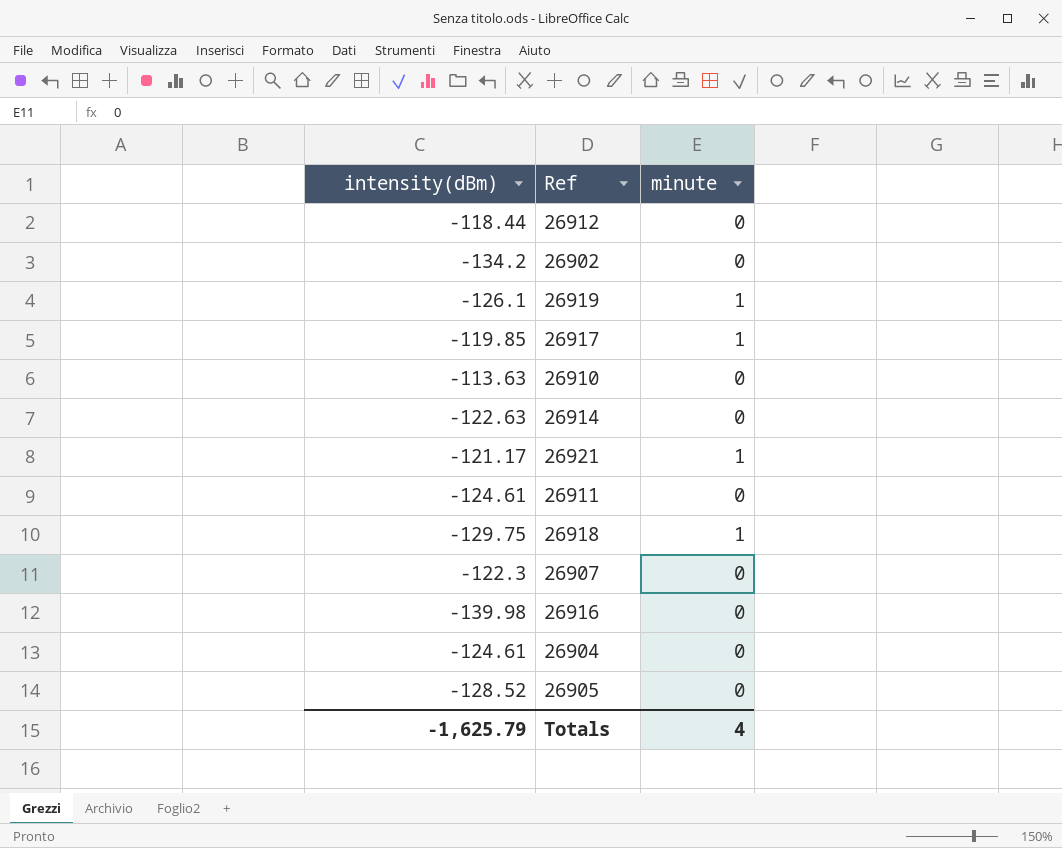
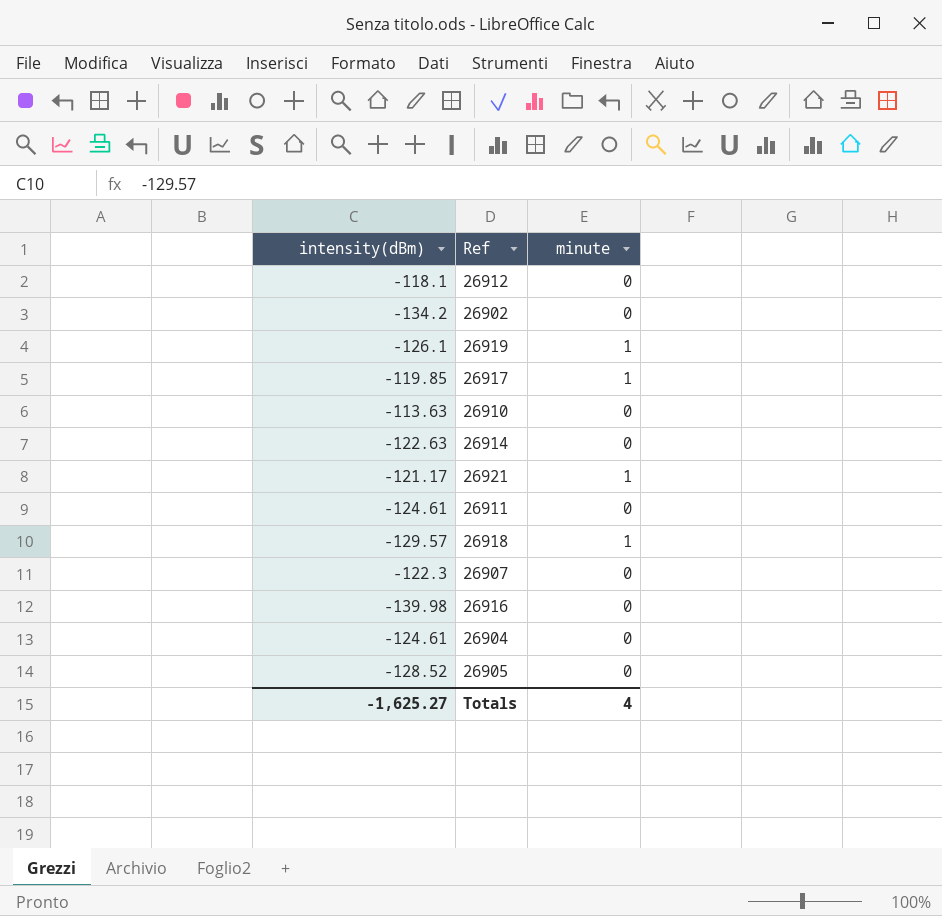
26912 | intensity(dBm): -118.44 -> -118.1
26918 | intensity(dBm): -129.75 -> -129.57
Totals | intensity(dBm): -1,625.79 -> -1,625.27

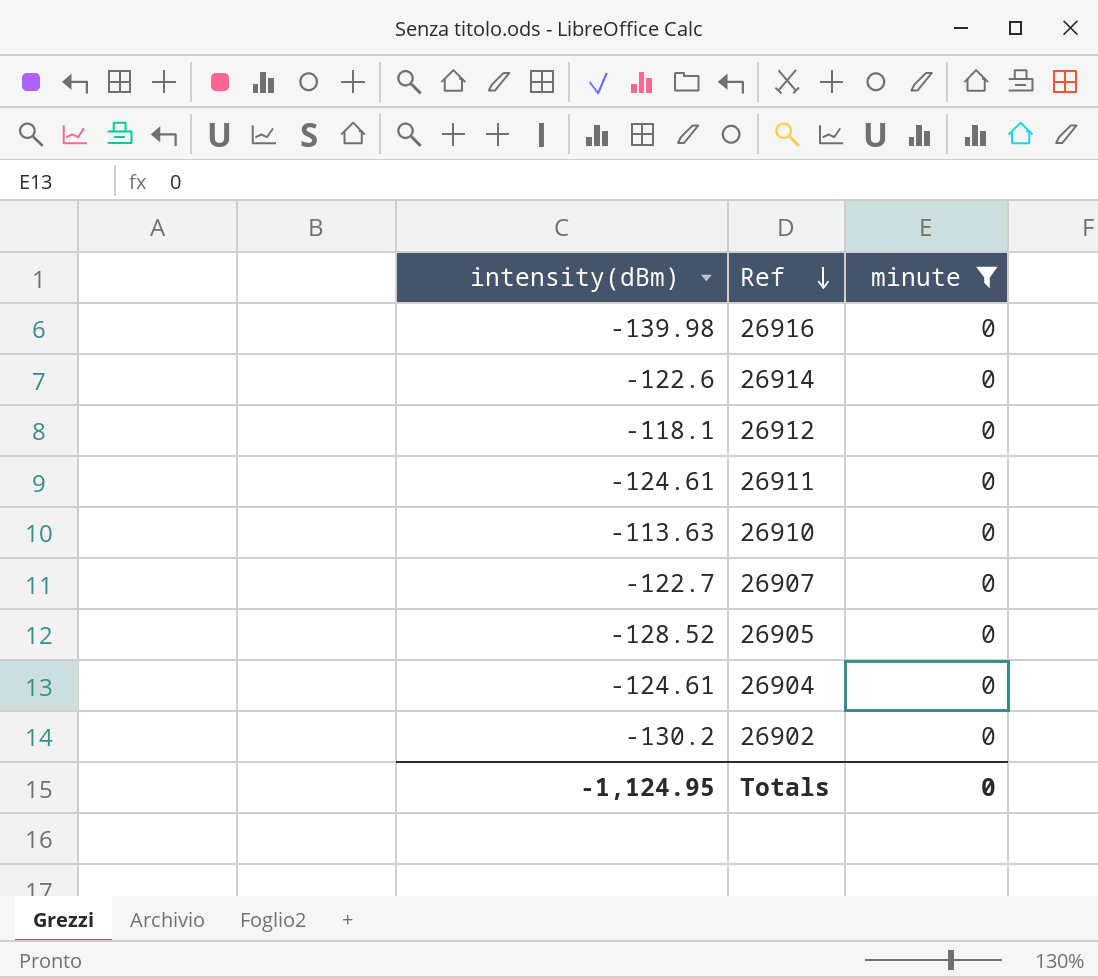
filter: none -> minute = 0
row order: none -> Ref descending
26914 | intensity(dBm): -122.63 -> -122.6
26907 | intensity(dBm): -122.3 -> -122.7
26902 | intensity(dBm): -134.2 -> -130.2
Totals | intensity(dBm): -1,625.27 -> -1,124.95
Totals | minute: 4 -> 0

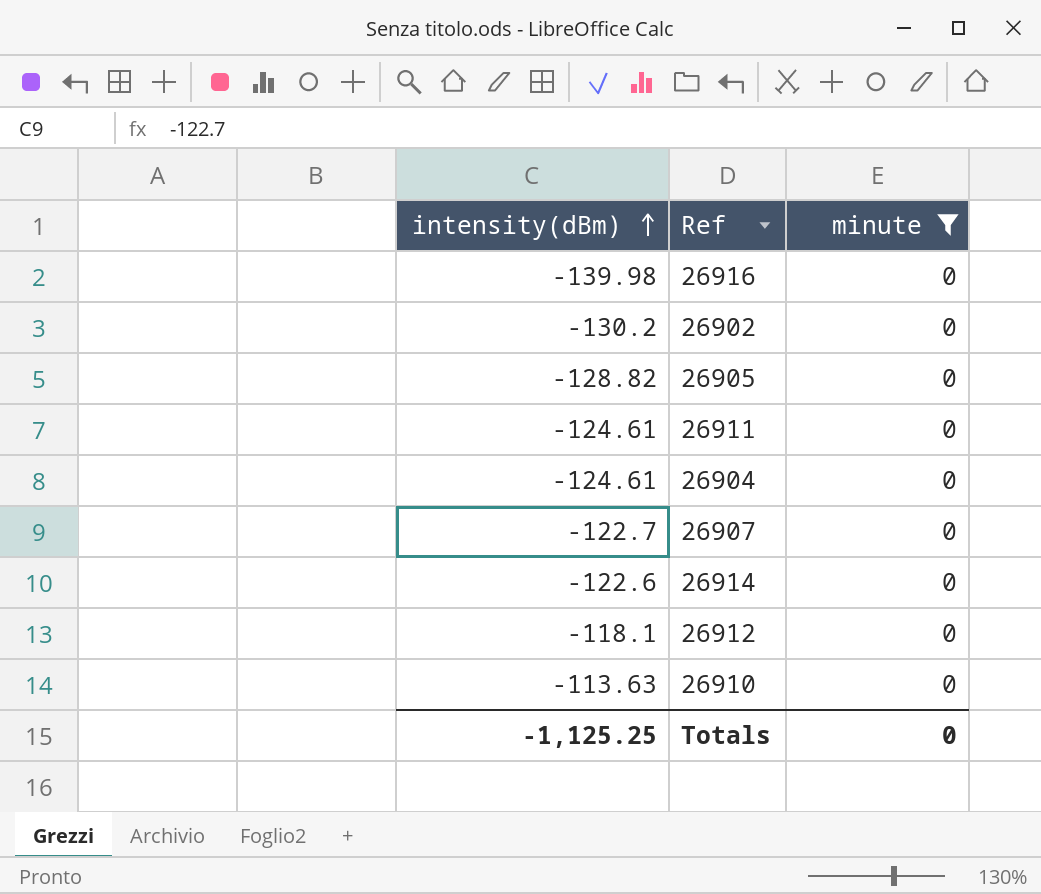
row order: Ref descending -> intensity(dBm) ascending
26905 | intensity(dBm): -128.52 -> -128.82
Totals | intensity(dBm): -1,124.95 -> -1,125.25

